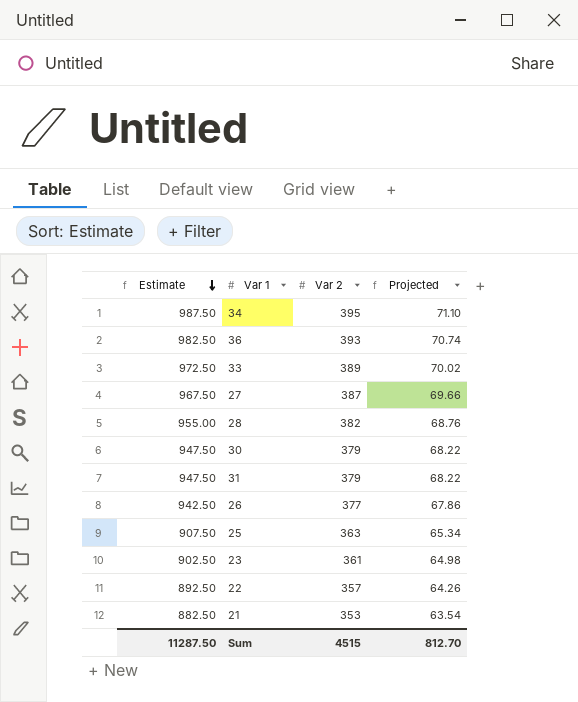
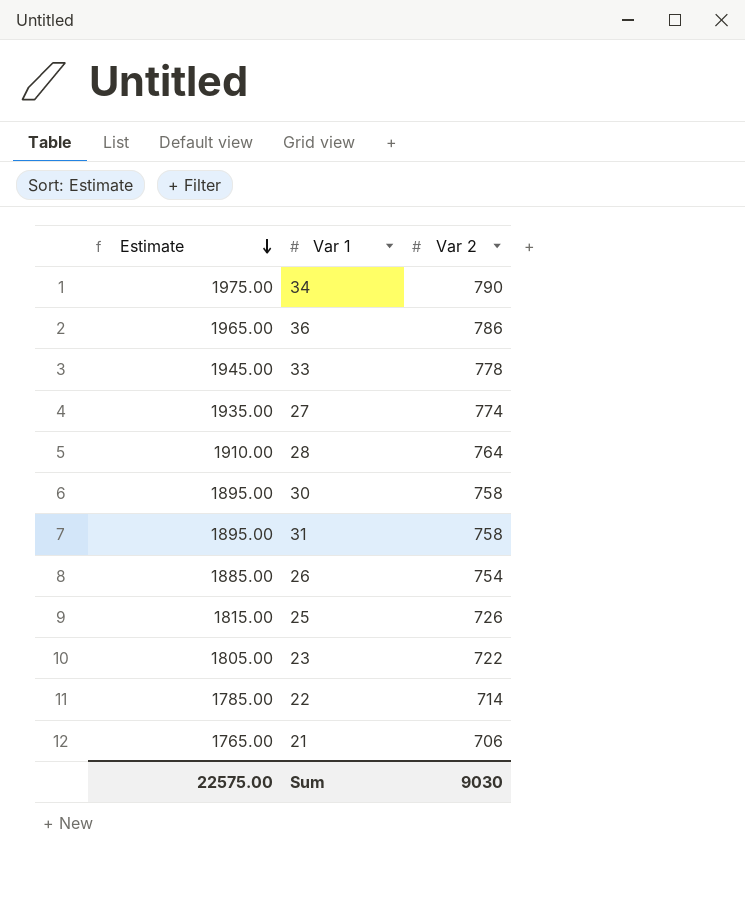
column Projected | formula: [Var 2] * 0.18 -> none
34 | Estimate: 987.50 -> 1975.00
34 | Var 2: 395 -> 790
36 | Estimate: 982.50 -> 1965.00
36 | Var 2: 393 -> 786
33 | Estimate: 972.50 -> 1945.00
33 | Var 2: 389 -> 778
27 | Estimate: 967.50 -> 1935.00
27 | Var 2: 387 -> 774
28 | Estimate: 955.00 -> 1910.00
28 | Var 2: 382 -> 764
30 | Estimate: 947.50 -> 1895.00
30 | Var 2: 379 -> 758
31 | Estimate: 947.50 -> 1895.00
31 | Var 2: 379 -> 758
26 | Estimate: 942.50 -> 1885.00
26 | Var 2: 377 -> 754
25 | Estimate: 907.50 -> 1815.00
25 | Var 2: 363 -> 726
23 | Estimate: 902.50 -> 1805.00
23 | Var 2: 361 -> 722
22 | Estimate: 892.50 -> 1785.00
22 | Var 2: 357 -> 714
21 | Estimate: 882.50 -> 1765.00
21 | Var 2: 353 -> 706
Sum | Estimate: 11287.50 -> 22575.00
Sum | Var 2: 4515 -> 9030

